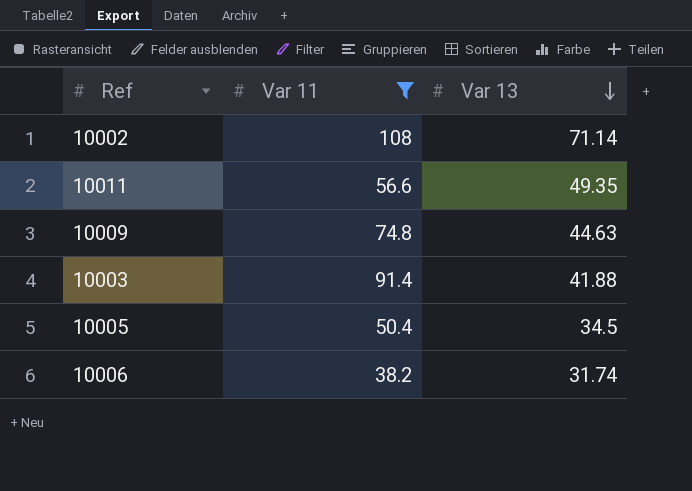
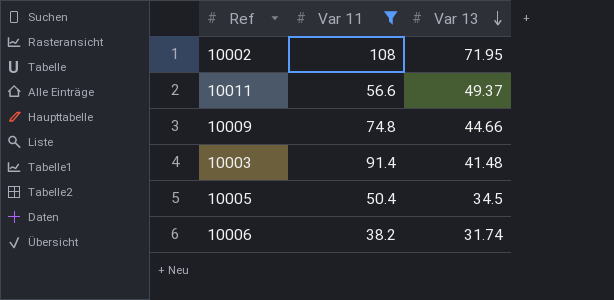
10002 | Var 13: 71.14 -> 71.95
10011 | Var 13: 49.35 -> 49.37
10009 | Var 13: 44.63 -> 44.66
10003 | Var 13: 41.88 -> 41.48

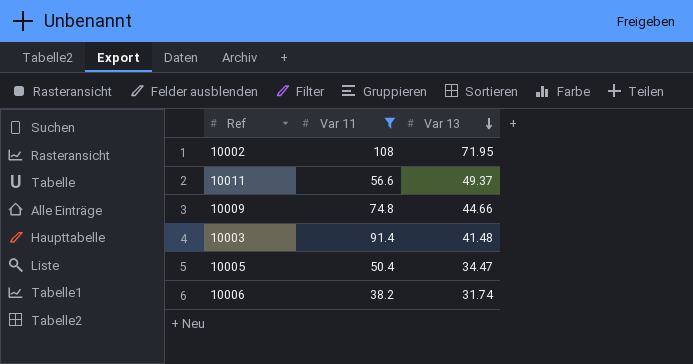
10005 | Var 13: 34.5 -> 34.47

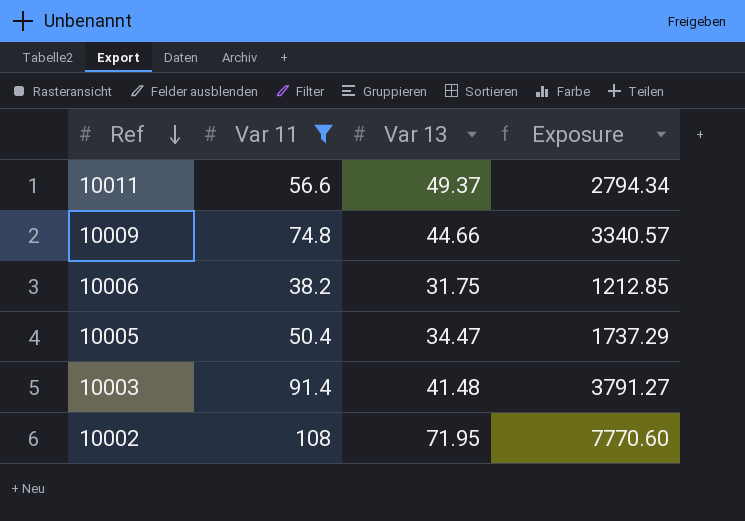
row order: Var 13 descending -> Ref descending
column Exposure | formula: none -> [Var 11] * [Var 13]
10006 | Var 13: 31.74 -> 31.75

